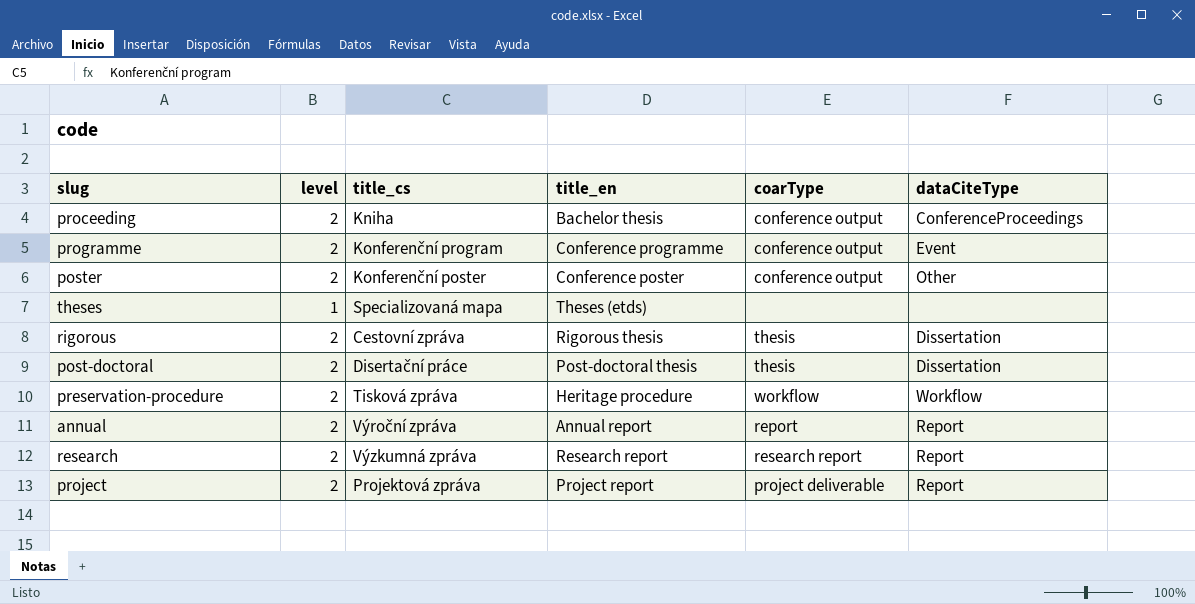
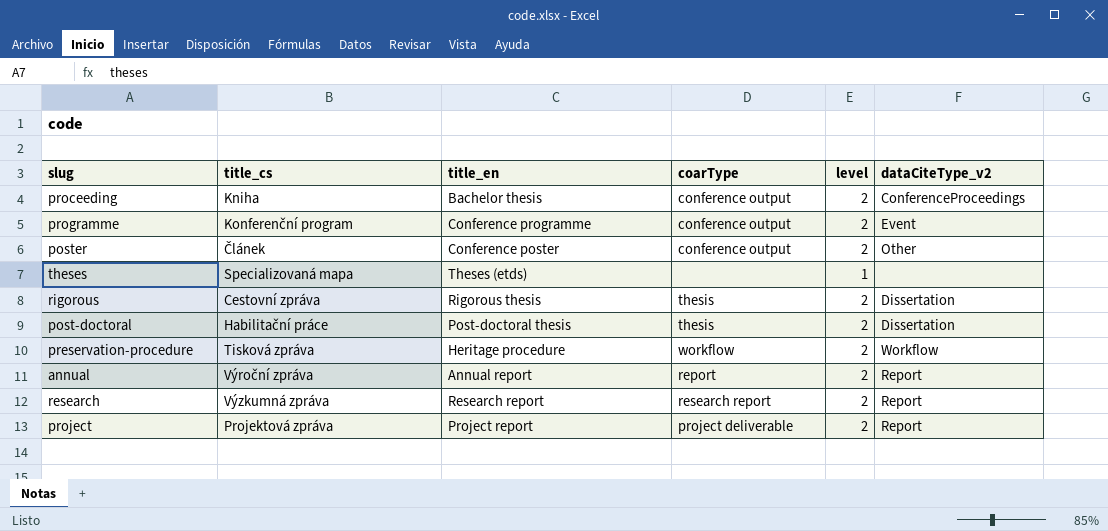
column level | position: 2 -> 5
column name: dataCiteType -> dataCiteType_v2
poster | title_cs: Konferenční poster -> Článek
post-doctoral | title_cs: Disertační práce -> Habilitační práce

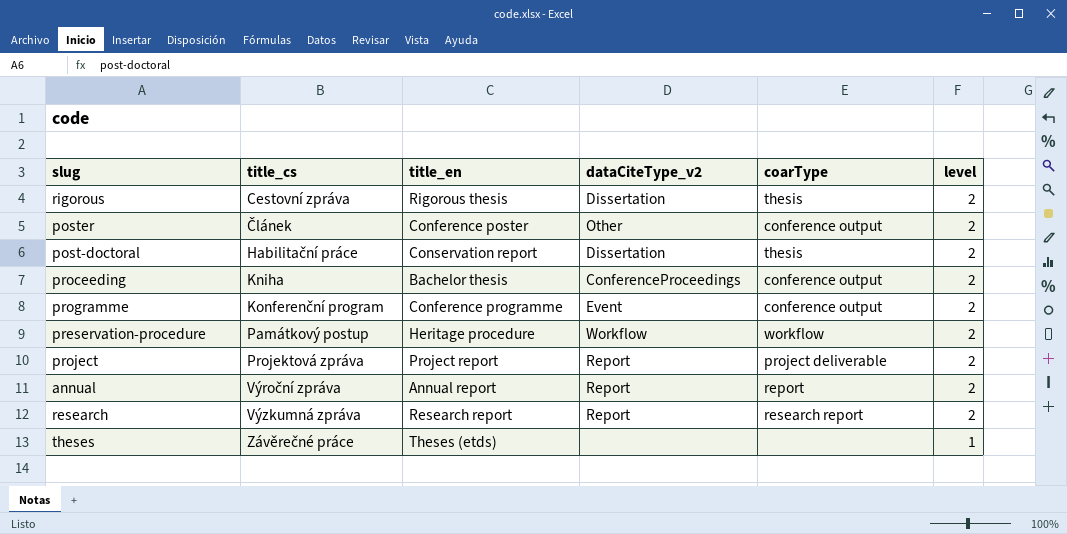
row order: none -> title_cs ascending
column dataCiteType_v2 | position: 6 -> 4
post-doctoral | title_en: Post-doctoral thesis -> Conservation report
preservation-procedure | title_cs: Tisková zpráva -> Památkový postup
theses | title_cs: Specializovaná mapa -> Závěrečné práce

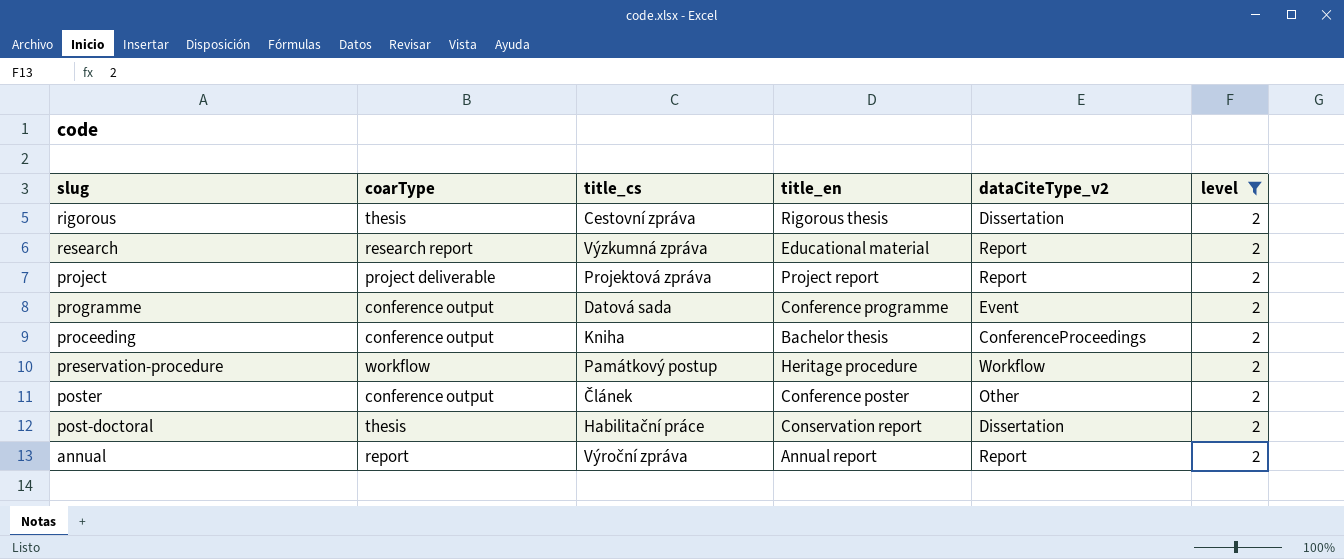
filter: none -> level = 2
row order: title_cs ascending -> slug descending
column coarType | position: 5 -> 2
research | title_en: Research report -> Educational material
programme | title_cs: Konferenční program -> Datová sada

